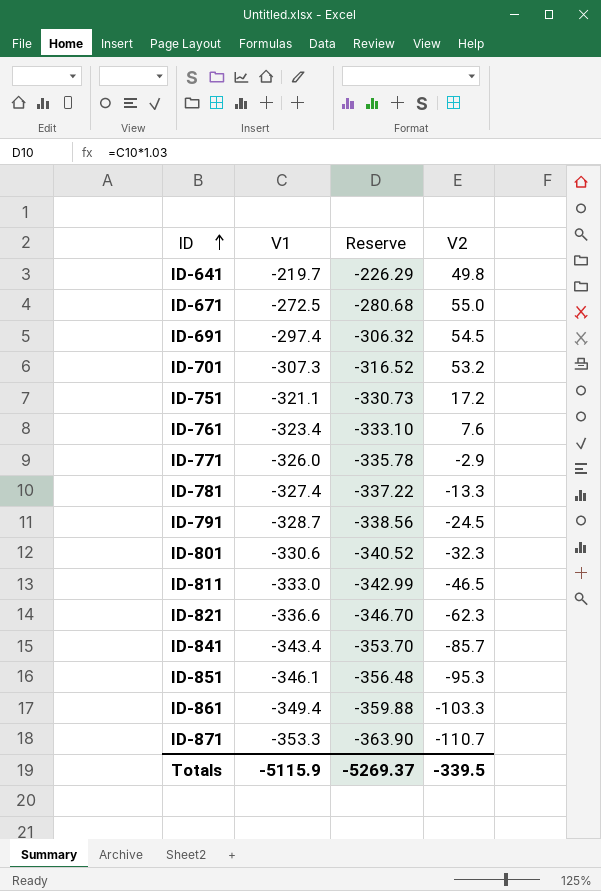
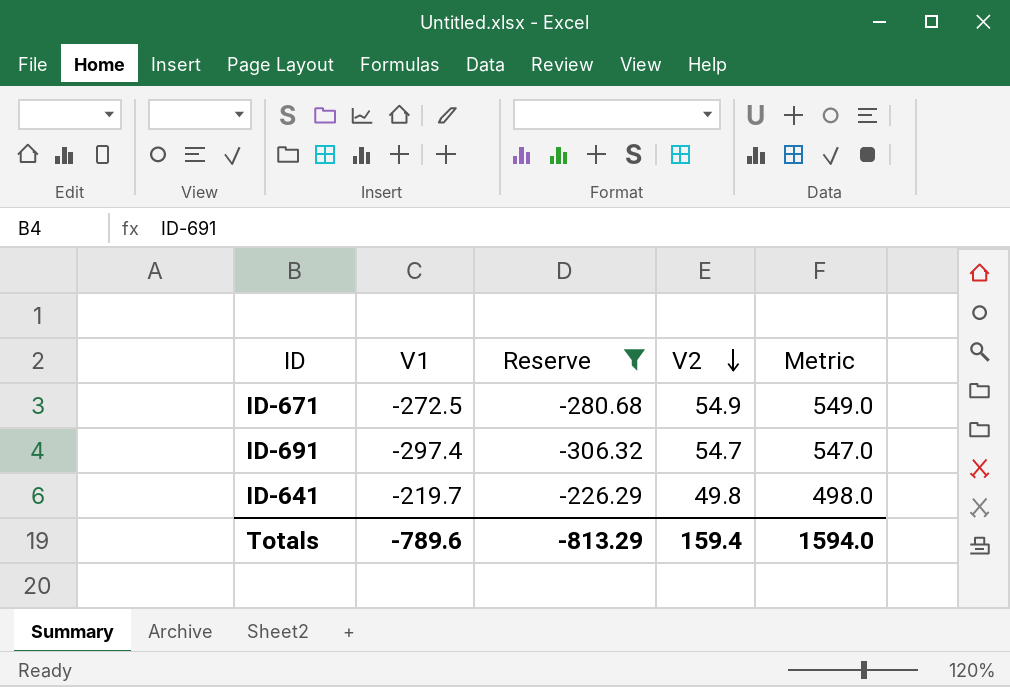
filter: none -> Reserve >= -306.32
row order: ID ascending -> V2 descending
column Metric | formula: none -> [V2] * 10
ID-671 | V2: 55.0 -> 54.9
ID-691 | V2: 54.5 -> 54.7
Totals | V1: -5115.9 -> -789.6
Totals | Reserve: -5269.37 -> -813.29
Totals | V2: -339.5 -> 159.4

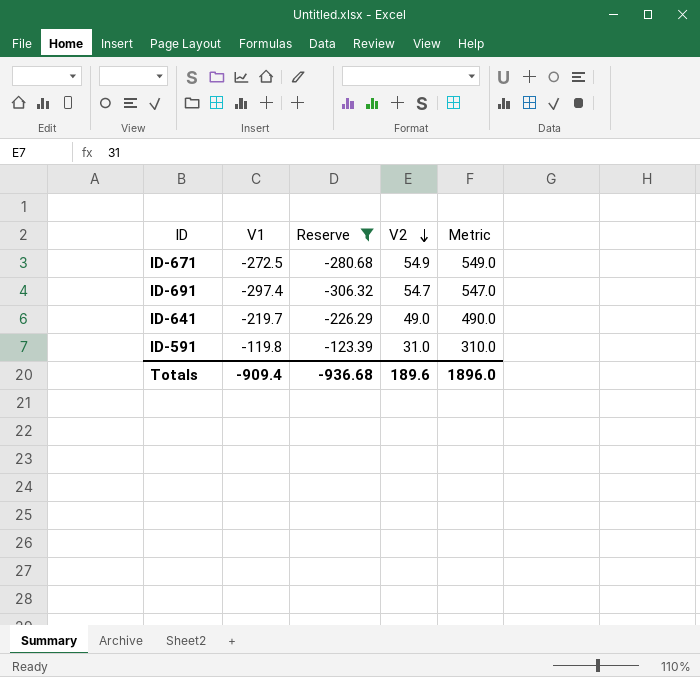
ID-641 | V2: 49.8 -> 49.0
ID-641 | Metric: 498.0 -> 490.0
row ID-591: none -> -119.8 | -123.39 | 31.0 | 310.0
Totals | V1: -789.6 -> -909.4
Totals | Reserve: -813.29 -> -936.68
Totals | V2: 159.4 -> 189.6
Totals | Metric: 1594.0 -> 1896.0

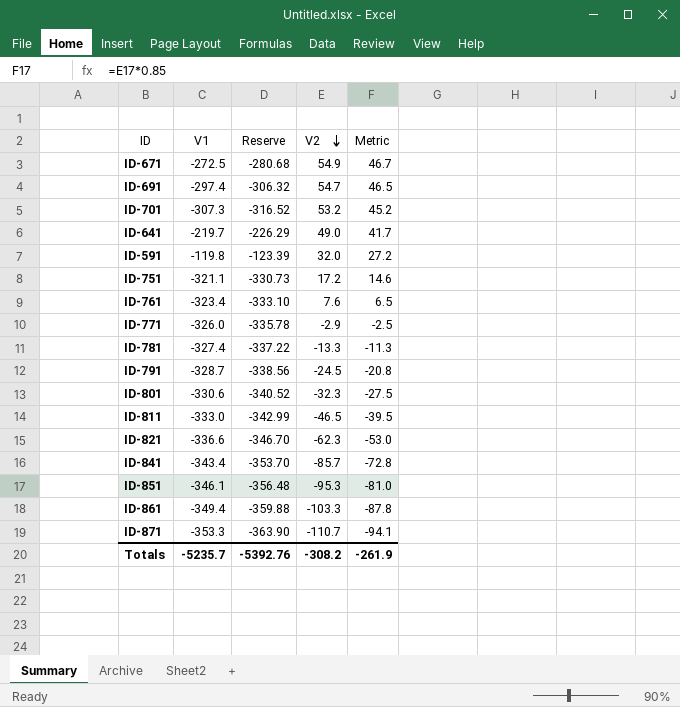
filter: Reserve >= -306.32 -> none
column Metric | formula: [V2] * 10 -> [V2] * 0.85
ID-591 | V2: 31.0 -> 32.0
Totals | V1: -909.4 -> -5235.7
Totals | Reserve: -936.68 -> -5392.76
Totals | V2: 189.6 -> -308.2
Totals | Metric: 1896.0 -> -261.9

